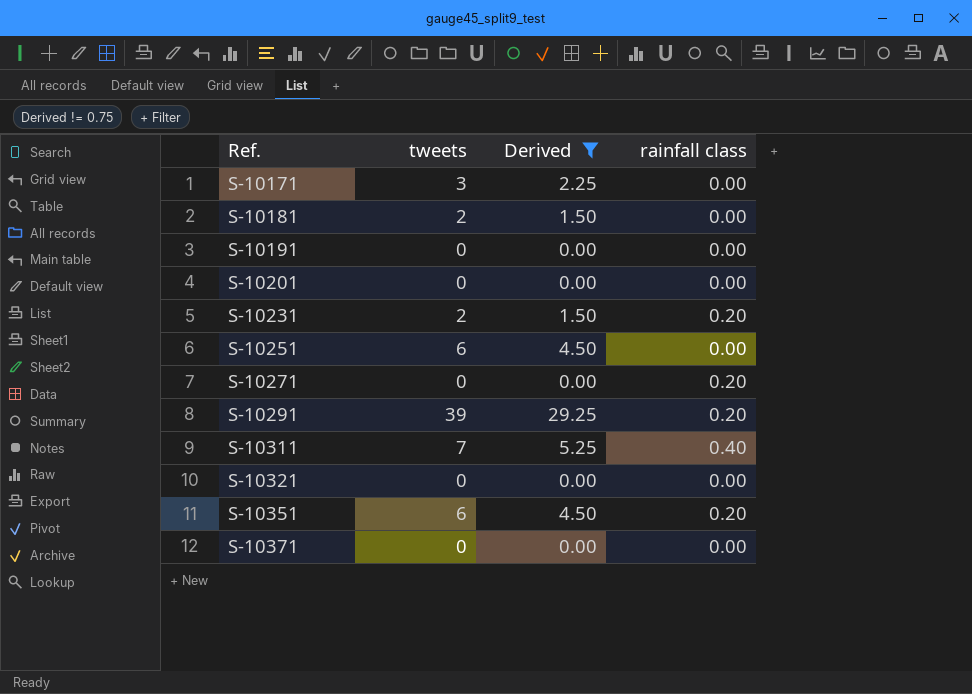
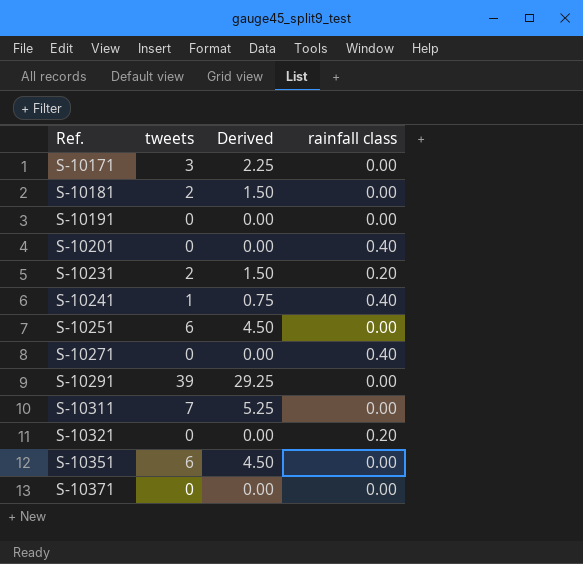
filter: Derived != 0.75 -> none
S-10201 | rainfall class: 0.00 -> 0.40
S-10271 | rainfall class: 0.20 -> 0.40
S-10291 | rainfall class: 0.20 -> 0.00
S-10311 | rainfall class: 0.40 -> 0.00
S-10321 | rainfall class: 0.00 -> 0.20
S-10351 | rainfall class: 0.20 -> 0.00

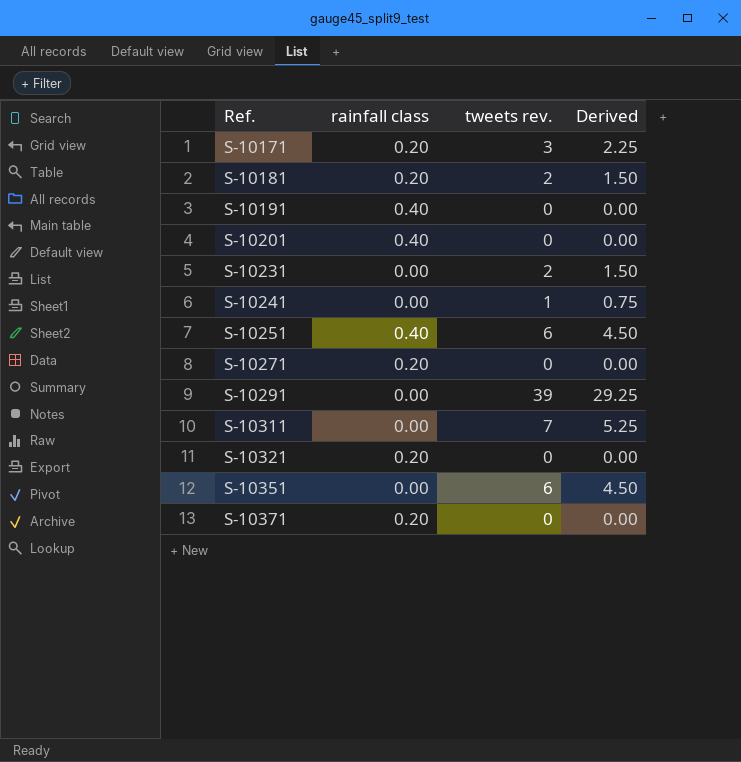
column rainfall class | position: 4 -> 2
column name: tweets -> tweets rev.
S-10171 | rainfall class: 0.00 -> 0.20
S-10181 | rainfall class: 0.00 -> 0.20
S-10191 | rainfall class: 0.00 -> 0.40
S-10231 | rainfall class: 0.20 -> 0.00
S-10241 | rainfall class: 0.40 -> 0.00
S-10251 | rainfall class: 0.00 -> 0.40
S-10271 | rainfall class: 0.40 -> 0.20
S-10371 | rainfall class: 0.00 -> 0.20

